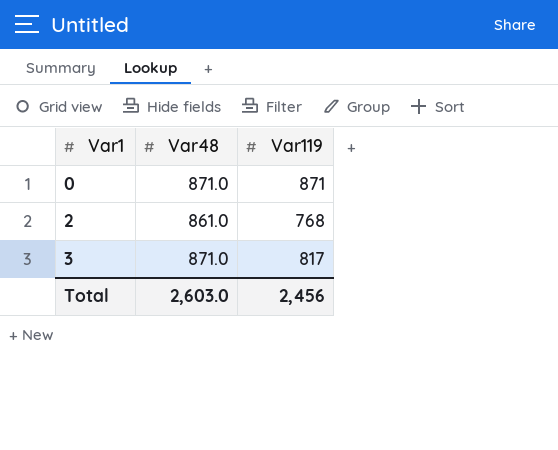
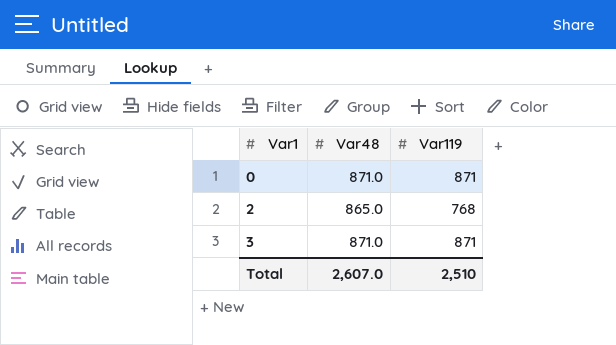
2 | Var48: 861.0 -> 865.0
3 | Var119: 817 -> 871
Total | Var48: 2,603.0 -> 2,607.0
Total | Var119: 2,456 -> 2,510

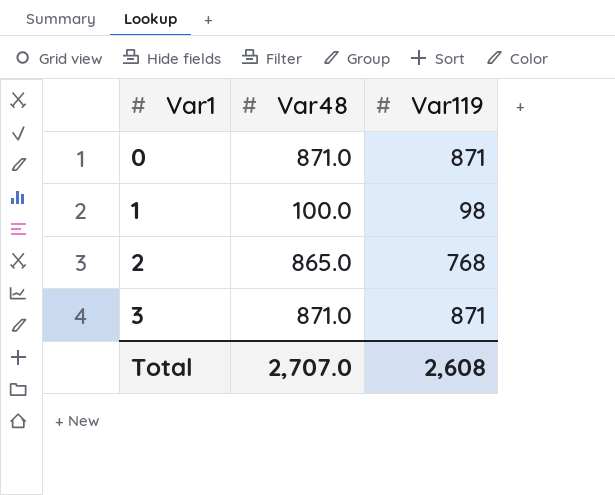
row 1: none -> 100.0 | 98
Total | Var48: 2,607.0 -> 2,707.0
Total | Var119: 2,510 -> 2,608

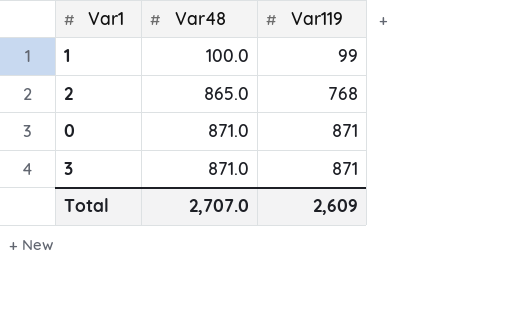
row order: Var1 ascending -> Var48 ascending
1 | Var119: 98 -> 99
Total | Var119: 2,608 -> 2,609

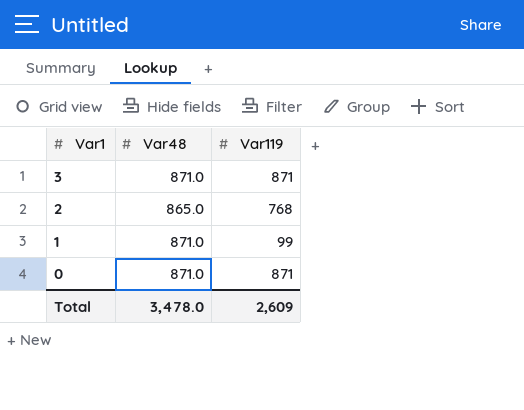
row order: Var48 ascending -> Var1 descending
1 | Var48: 100.0 -> 871.0
Total | Var48: 2,707.0 -> 3,478.0

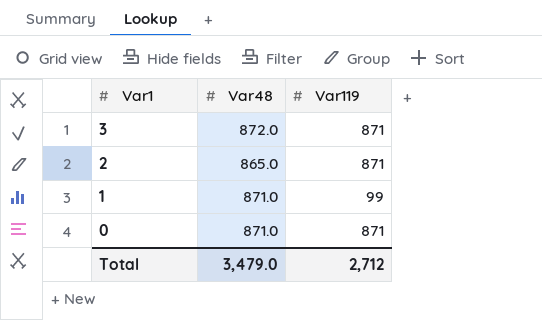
3 | Var48: 871.0 -> 872.0
2 | Var119: 768 -> 871
Total | Var48: 3,478.0 -> 3,479.0
Total | Var119: 2,609 -> 2,712

